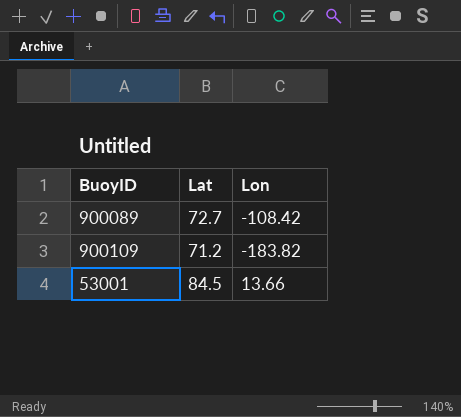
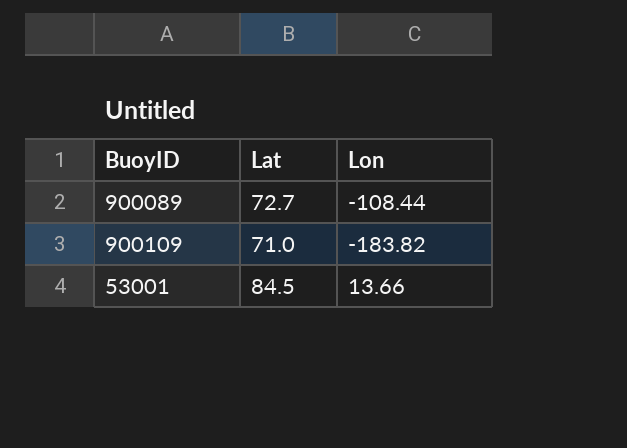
900089 | Lon: -108.42 -> -108.44
900109 | Lat: 71.2 -> 71.0

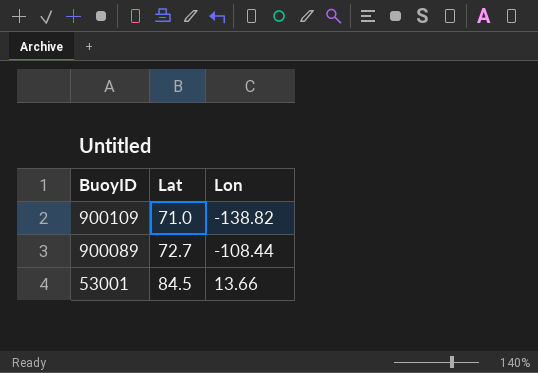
row order: none -> BuoyID descending
900109 | Lon: -183.82 -> -138.82

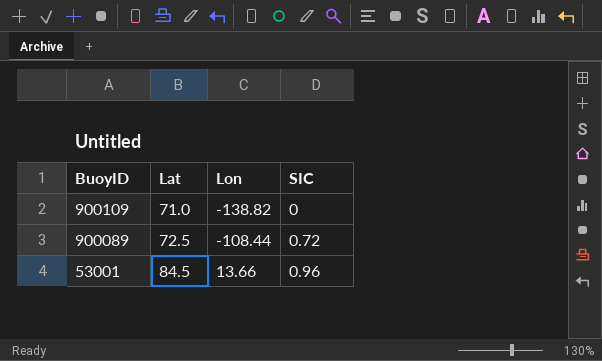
column SIC | position: none -> 4
900089 | Lat: 72.7 -> 72.5

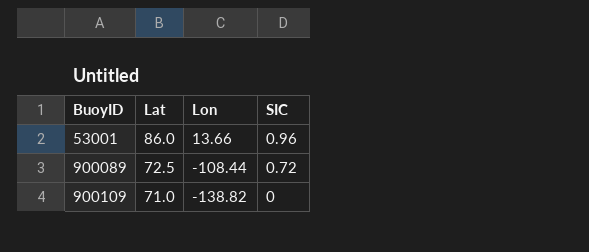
row order: BuoyID descending -> BuoyID ascending
53001 | Lat: 84.5 -> 86.0

